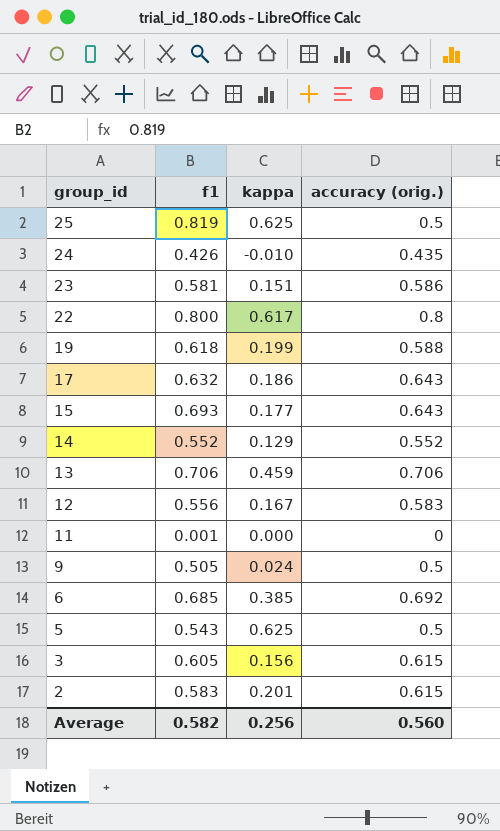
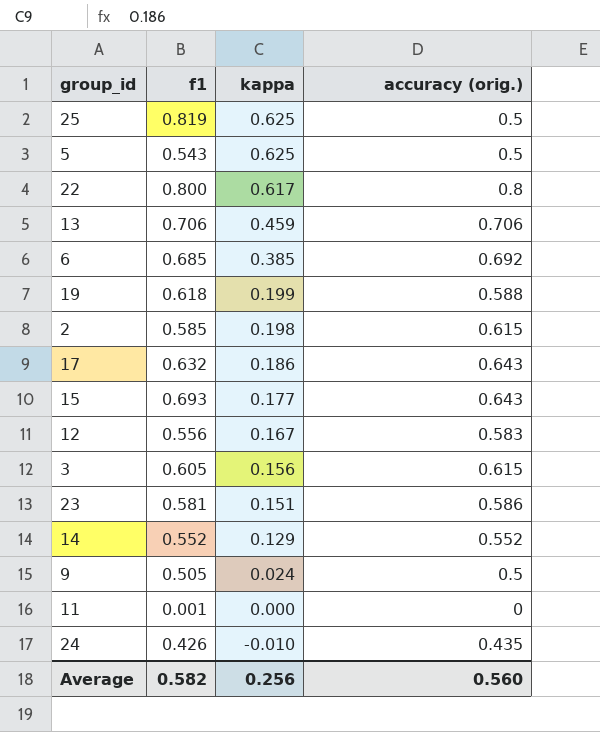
row order: group_id descending -> kappa descending
2 | f1: 0.583 -> 0.585
2 | kappa: 0.201 -> 0.198

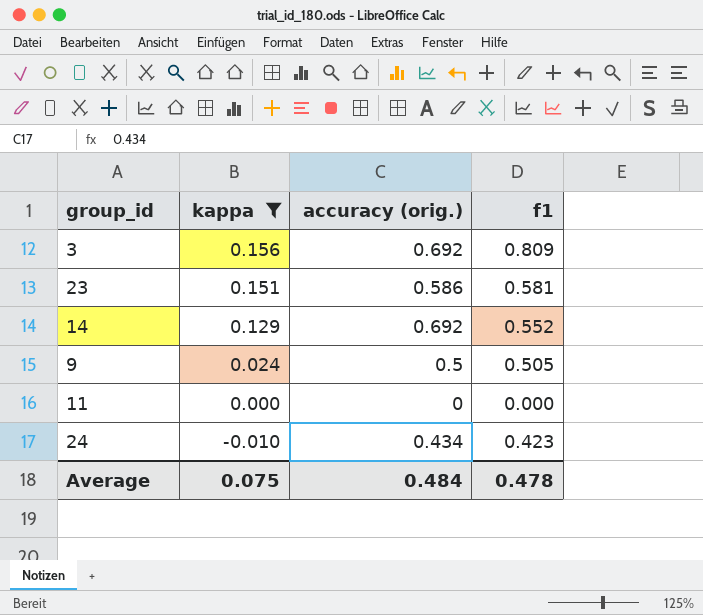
filter: none -> kappa <= 0.156
column f1 | position: 2 -> 4
3 | accuracy (orig.): 0.615 -> 0.692
3 | f1: 0.605 -> 0.809
14 | accuracy (orig.): 0.552 -> 0.692
11 | f1: 0.001 -> 0.000
24 | accuracy (orig.): 0.435 -> 0.434
24 | f1: 0.426 -> 0.423
Average | kappa: 0.256 -> 0.075
Average | accuracy (orig.): 0.560 -> 0.484
Average | f1: 0.582 -> 0.478

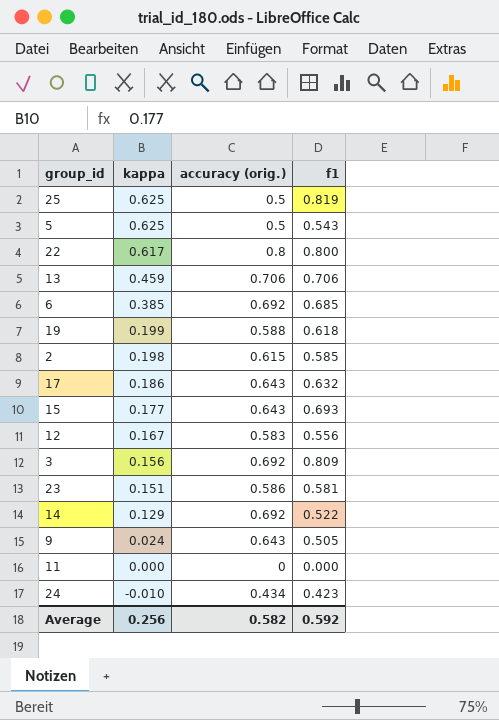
filter: kappa <= 0.156 -> none
14 | f1: 0.552 -> 0.522
9 | accuracy (orig.): 0.5 -> 0.643
Average | kappa: 0.075 -> 0.256
Average | accuracy (orig.): 0.484 -> 0.582
Average | f1: 0.478 -> 0.592

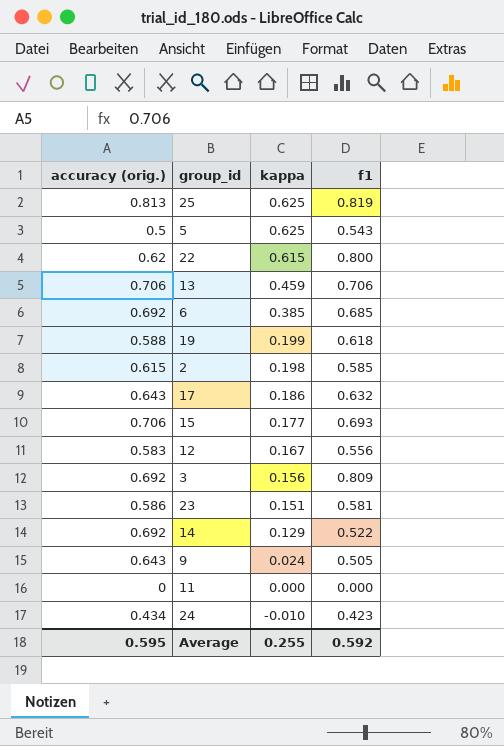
column accuracy (orig.) | position: 3 -> 1
25 | accuracy (orig.): 0.5 -> 0.813
22 | accuracy (orig.): 0.8 -> 0.62
22 | kappa: 0.617 -> 0.615
15 | accuracy (orig.): 0.643 -> 0.706
Average | accuracy (orig.): 0.582 -> 0.595
Average | kappa: 0.256 -> 0.255

